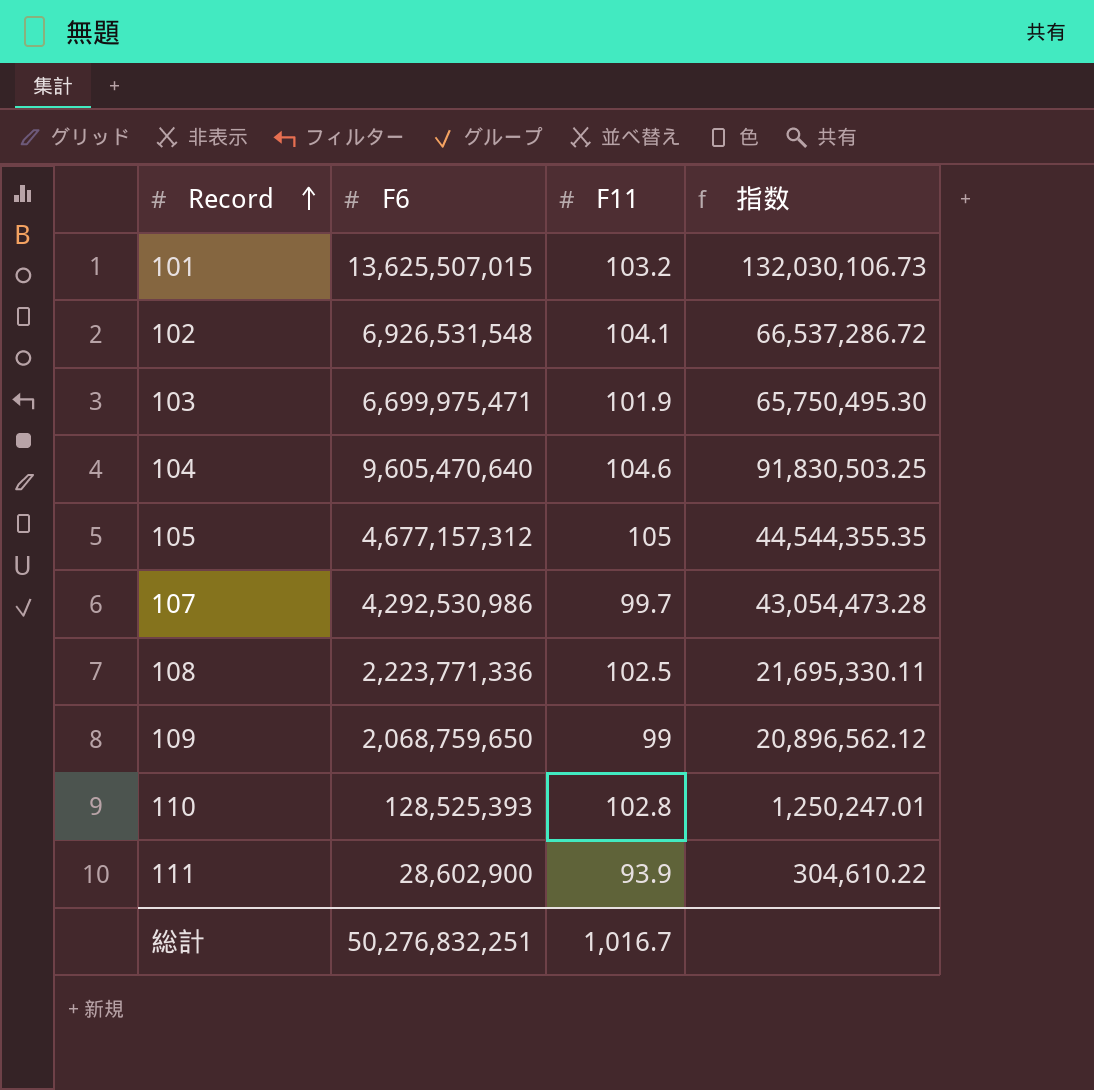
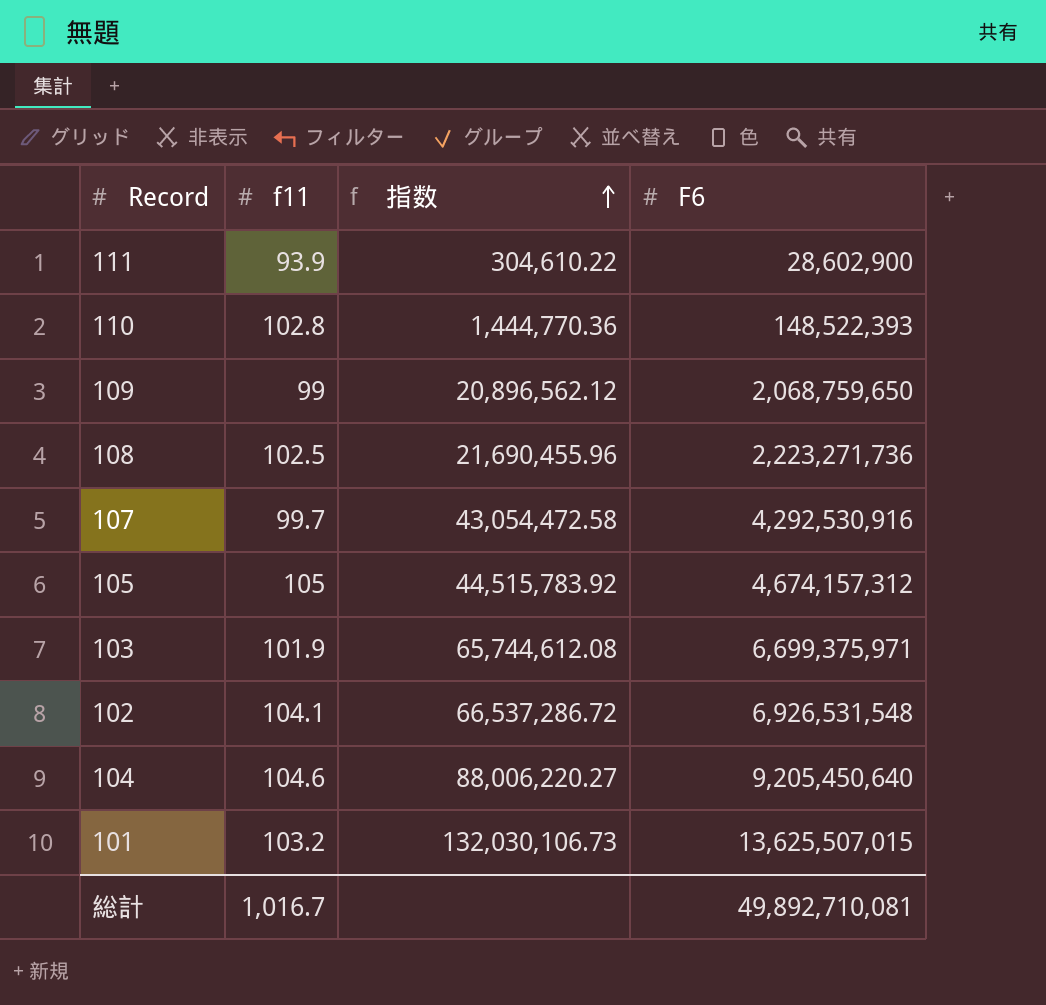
row order: Record ascending -> 指数 ascending
column name: F11 -> f11
column F6 | position: 2 -> 4
110 | 指数: 1,250,247.01 -> 1,444,770.36
110 | F6: 128,525,393 -> 148,522,393
108 | 指数: 21,695,330.11 -> 21,690,455.96
108 | F6: 2,223,771,336 -> 2,223,271,736
107 | 指数: 43,054,473.28 -> 43,054,472.58
107 | F6: 4,292,530,986 -> 4,292,530,916
105 | 指数: 44,544,355.35 -> 44,515,783.92
105 | F6: 4,677,157,312 -> 4,674,157,312
103 | 指数: 65,750,495.30 -> 65,744,612.08
103 | F6: 6,699,975,471 -> 6,699,375,971
104 | 指数: 91,830,503.25 -> 88,006,220.27
104 | F6: 9,605,470,640 -> 9,205,450,640
総計 | F6: 50,276,832,251 -> 49,892,710,081

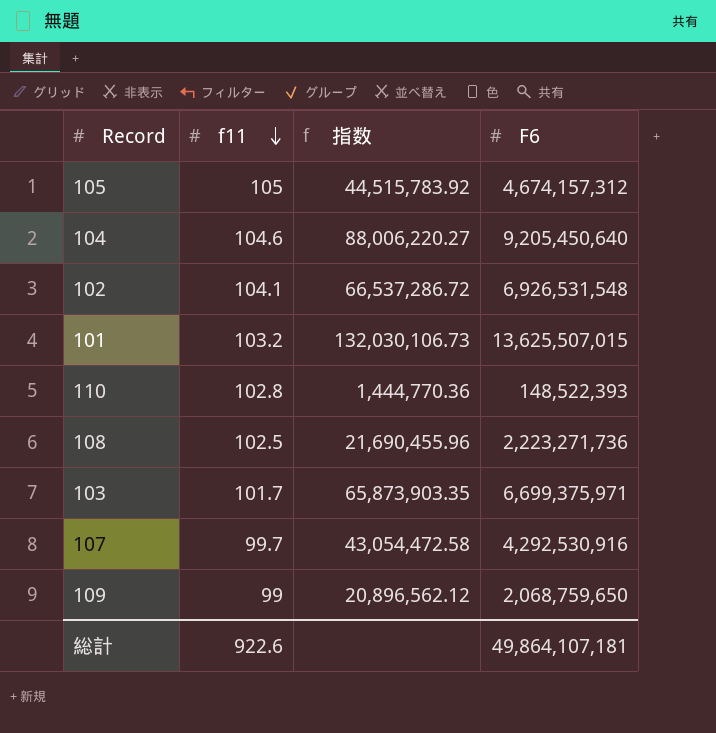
row order: 指数 ascending -> f11 descending
row 111: 93.9 | 304,610.22 | 28,602,900 -> none
103 | f11: 101.9 -> 101.7
103 | 指数: 65,744,612.08 -> 65,873,903.35
総計 | f11: 1,016.7 -> 922.6
総計 | F6: 49,892,710,081 -> 49,864,107,181

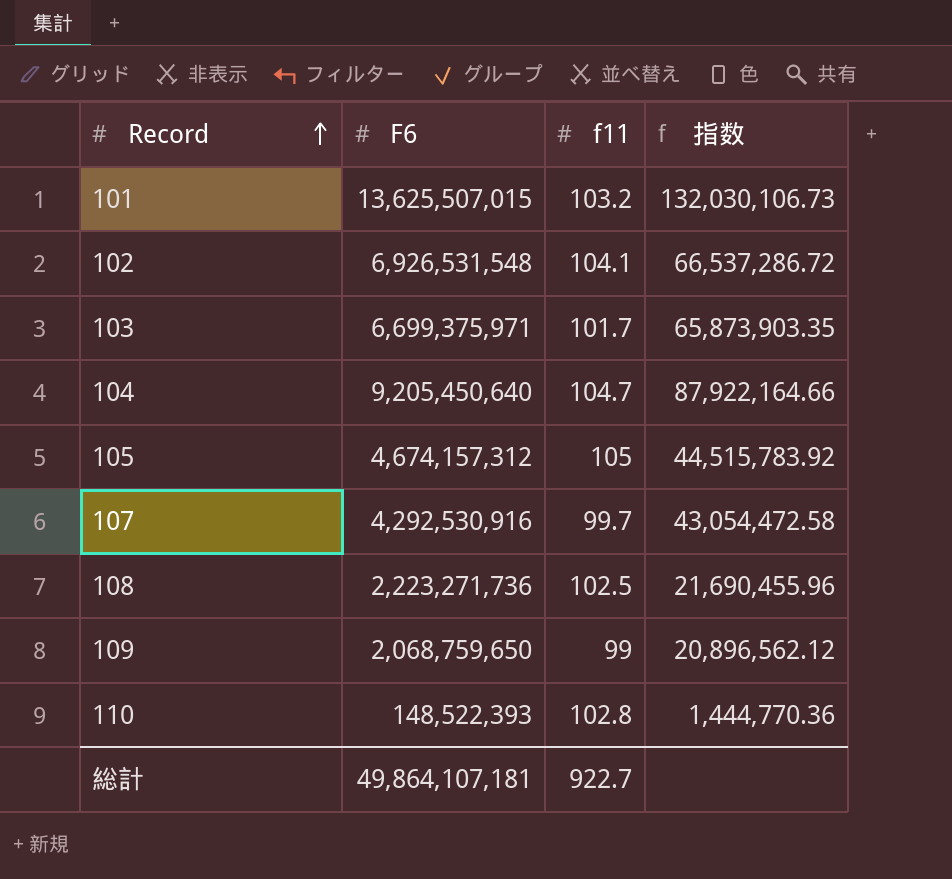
row order: f11 descending -> Record ascending
column F6 | position: 4 -> 2
104 | f11: 104.6 -> 104.7
104 | 指数: 88,006,220.27 -> 87,922,164.66
総計 | f11: 922.6 -> 922.7

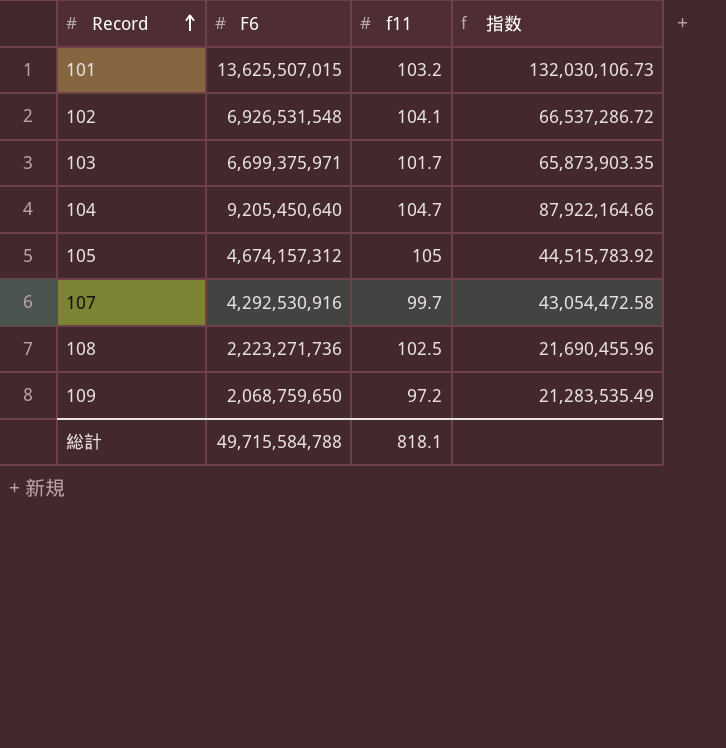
row 110: 148,522,393 | 102.8 | 1,444,770.36 -> none
109 | f11: 99 -> 97.2
109 | 指数: 20,896,562.12 -> 21,283,535.49
総計 | F6: 49,864,107,181 -> 49,715,584,788
総計 | f11: 922.7 -> 818.1

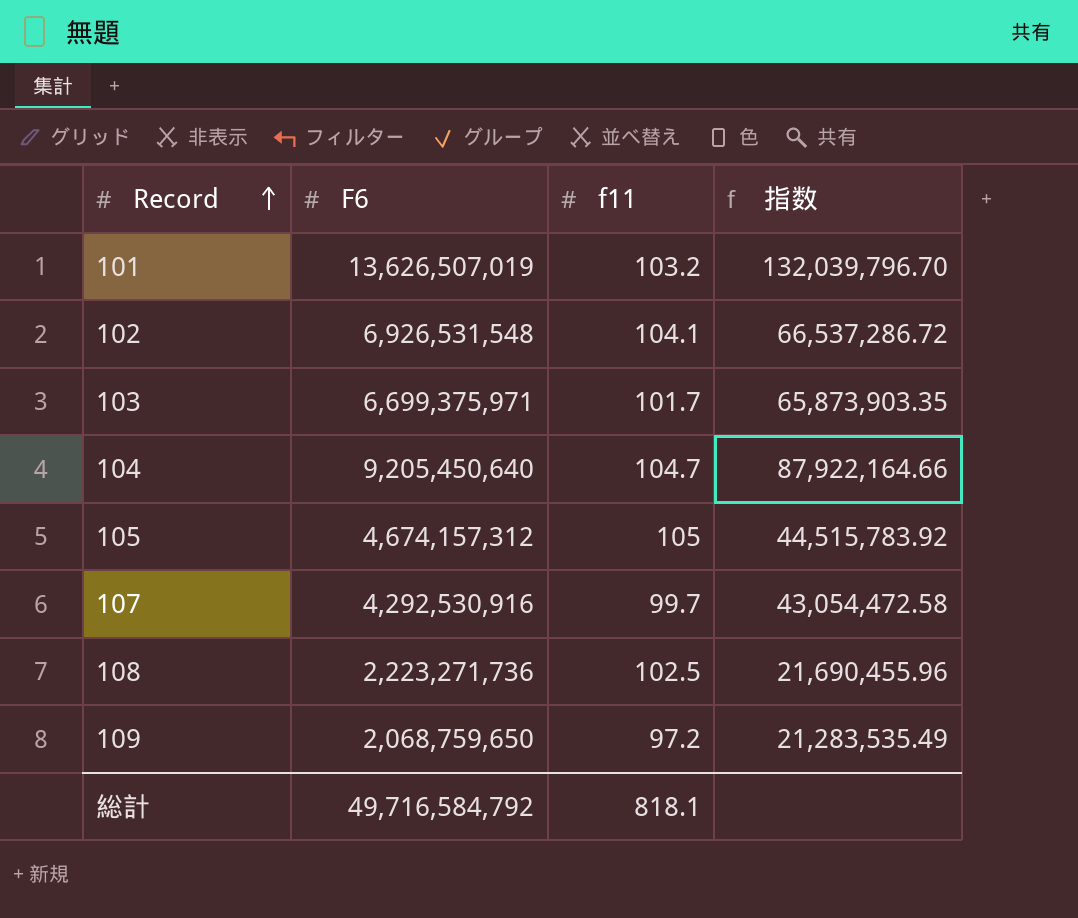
101 | F6: 13,625,507,015 -> 13,626,507,019
101 | 指数: 132,030,106.73 -> 132,039,796.70
総計 | F6: 49,715,584,788 -> 49,716,584,792

